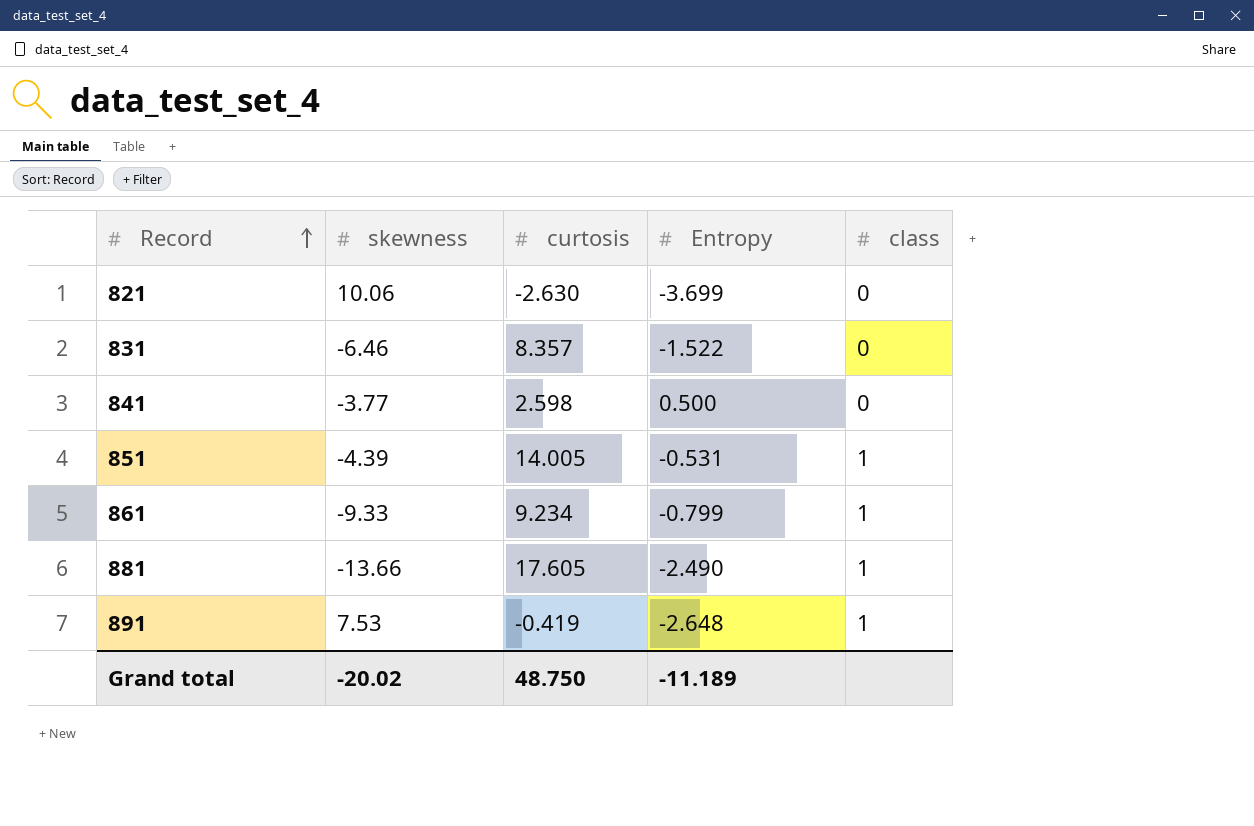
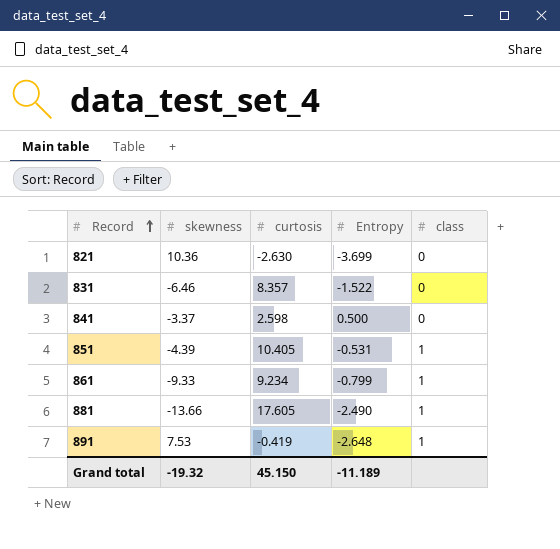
821 | skewness: 10.06 -> 10.36
841 | skewness: -3.77 -> -3.37
851 | curtosis: 14.005 -> 10.405
Grand total | skewness: -20.02 -> -19.32
Grand total | curtosis: 48.750 -> 45.150

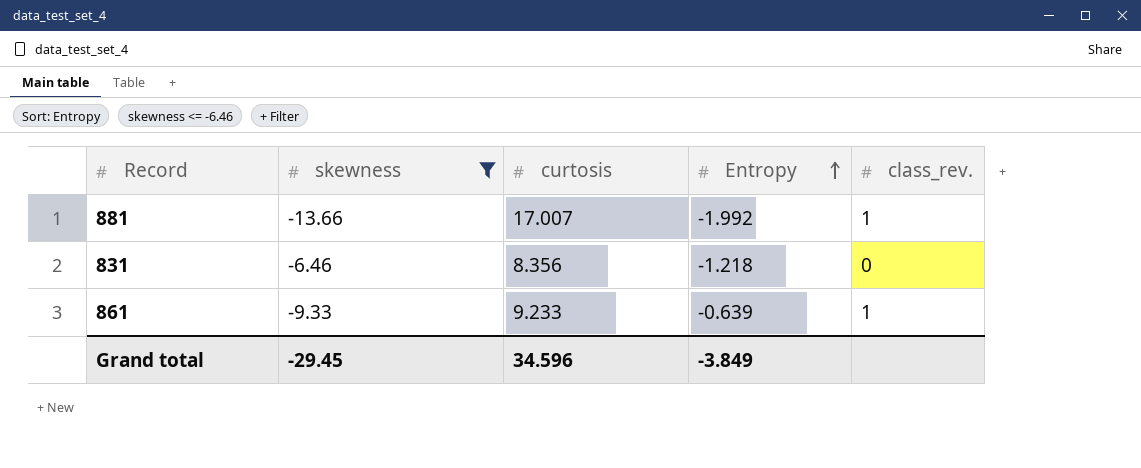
filter: none -> skewness <= -6.46
row order: Record ascending -> Entropy ascending
column name: class -> class_rev.
881 | curtosis: 17.605 -> 17.007
881 | Entropy: -2.490 -> -1.992
831 | curtosis: 8.357 -> 8.356
831 | Entropy: -1.522 -> -1.218
861 | curtosis: 9.234 -> 9.233
861 | Entropy: -0.799 -> -0.639
Grand total | skewness: -19.32 -> -29.45
Grand total | curtosis: 45.150 -> 34.596
Grand total | Entropy: -11.189 -> -3.849

